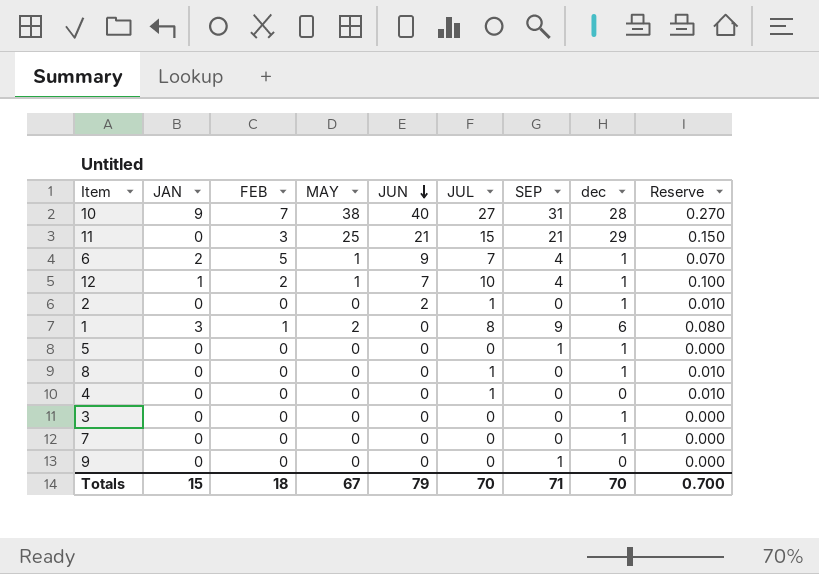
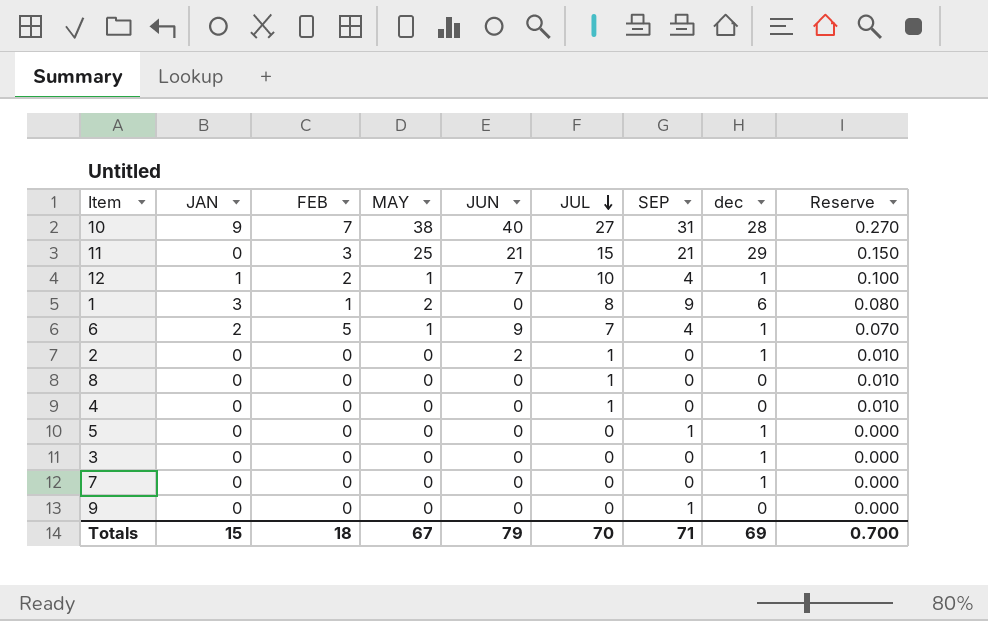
row order: JUN descending -> JUL descending
8 | dec: 1 -> 0
Totals | dec: 70 -> 69

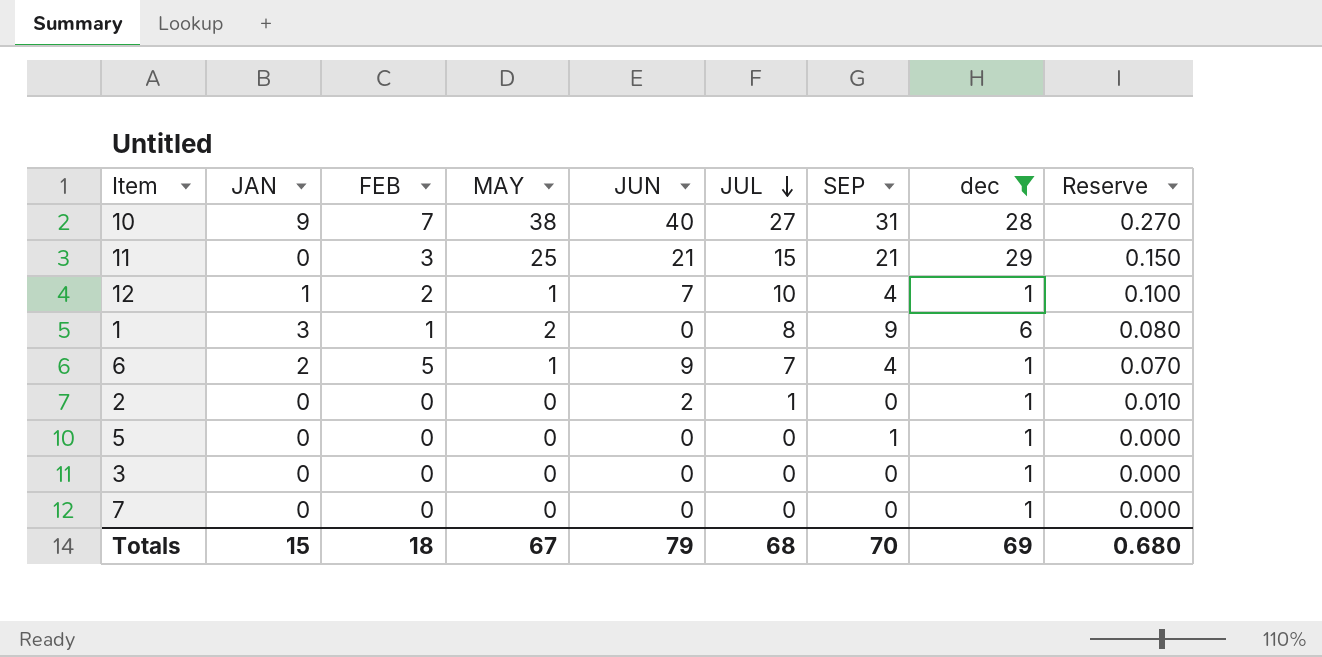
filter: none -> dec != 0
Totals | JUL: 70 -> 68
Totals | SEP: 71 -> 70
Totals | Reserve: 0.700 -> 0.680

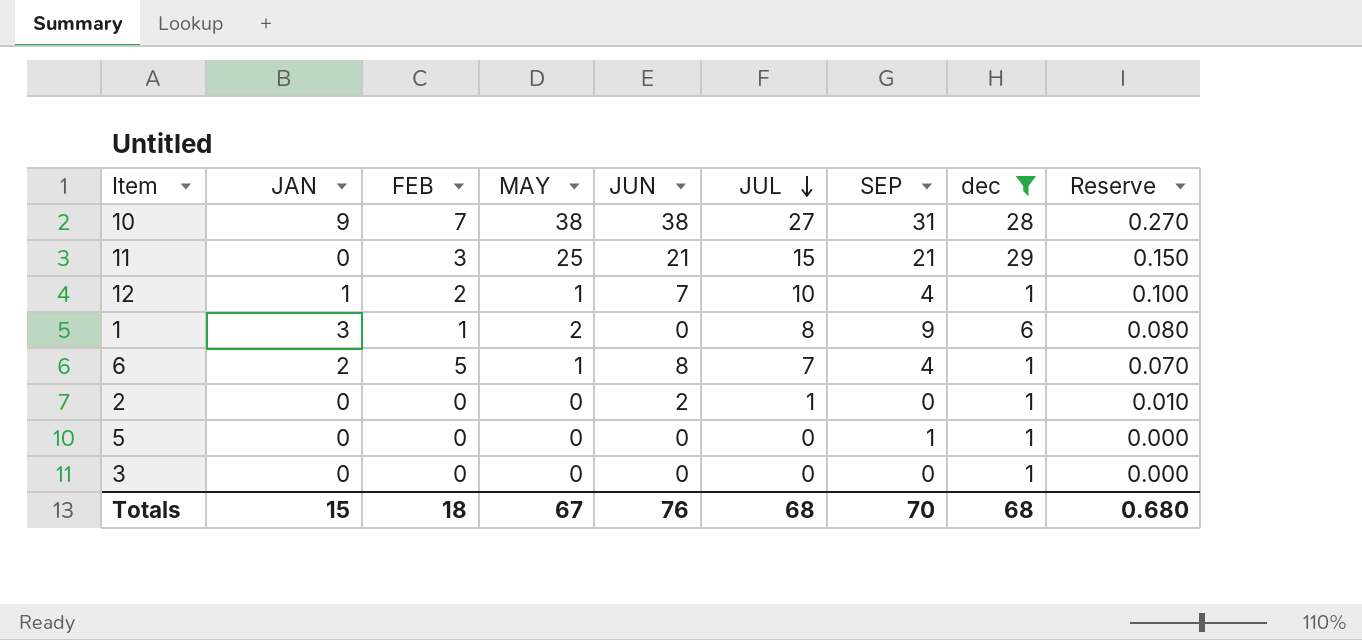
row 7: 0 | 0 | 0 | 0 | 0 | 0 | 1 | 0.000 -> none
10 | JUN: 40 -> 38
6 | JUN: 9 -> 8
Totals | JUN: 79 -> 76
Totals | dec: 69 -> 68

